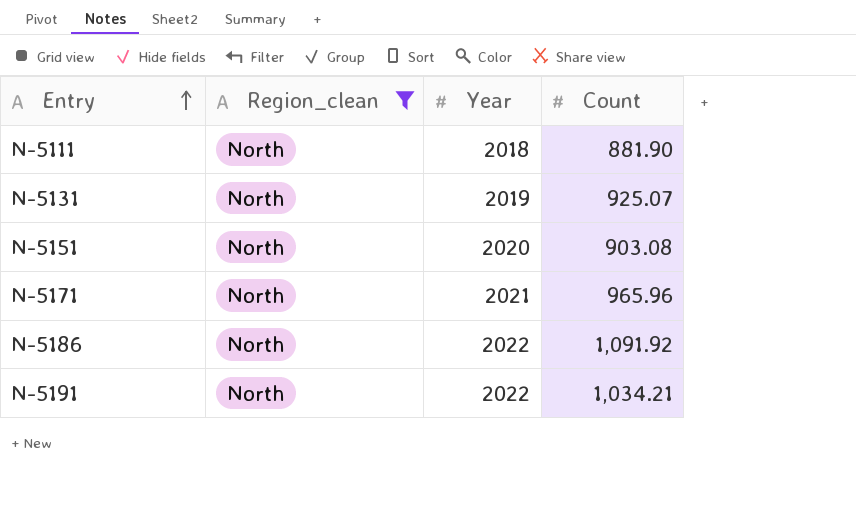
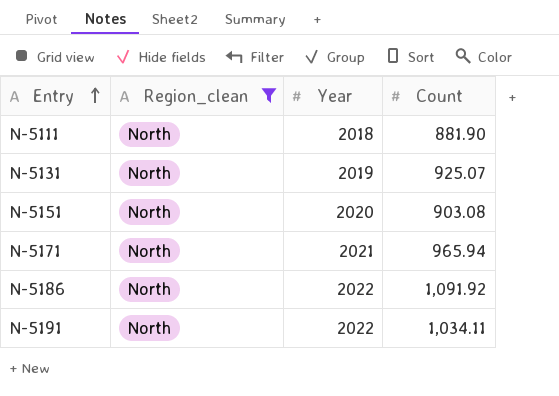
N-5171 | Count: 965.96 -> 965.94
N-5191 | Count: 1,034.21 -> 1,034.11

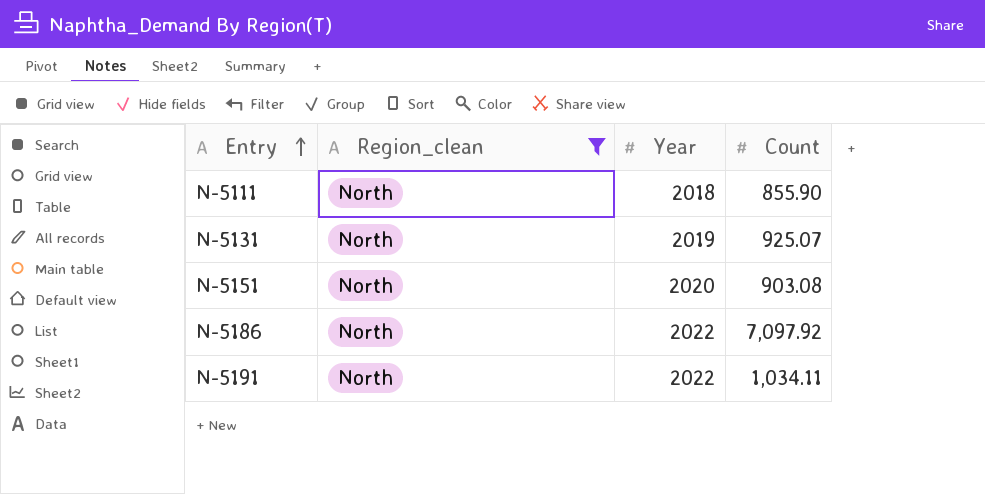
row N-5171: North | 2021 | 965.94 -> none
N-5111 | Count: 881.90 -> 855.90
N-5186 | Count: 1,091.92 -> 7,097.92

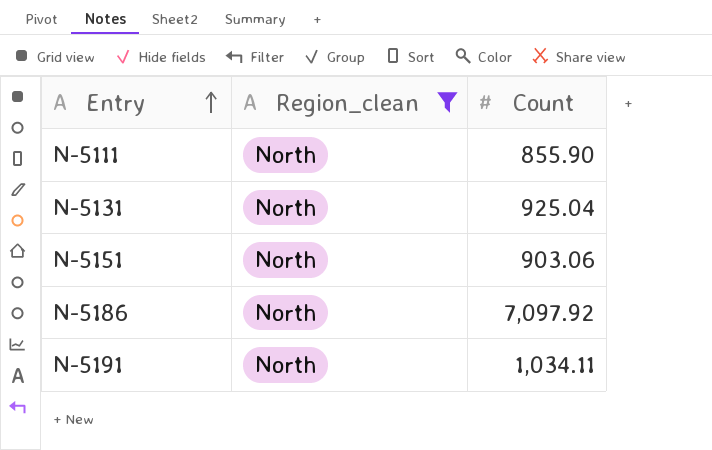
column Year | position: 3 -> none
N-5131 | Count: 925.07 -> 925.04
N-5151 | Count: 903.08 -> 903.06

